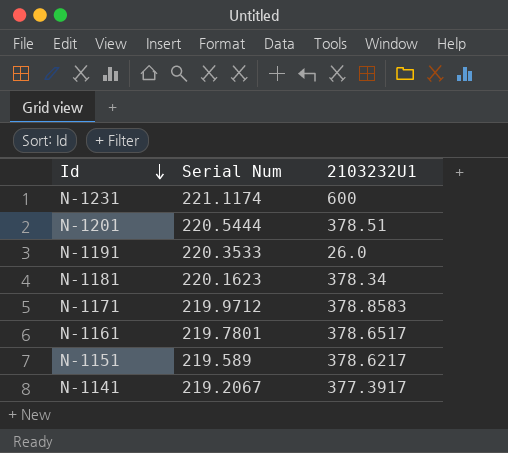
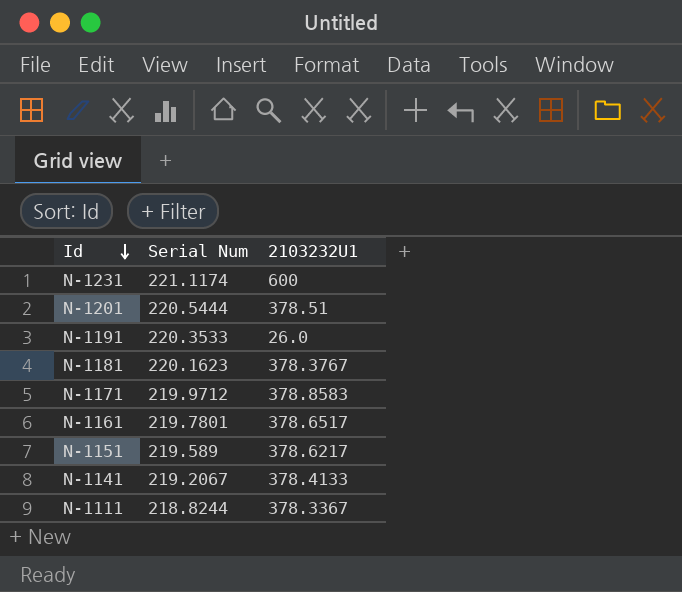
N-1181 | 2103232U1: 378.34 -> 378.3767
N-1141 | 2103232U1: 377.3917 -> 378.4133
row N-1111: none -> 218.8244 | 378.3367

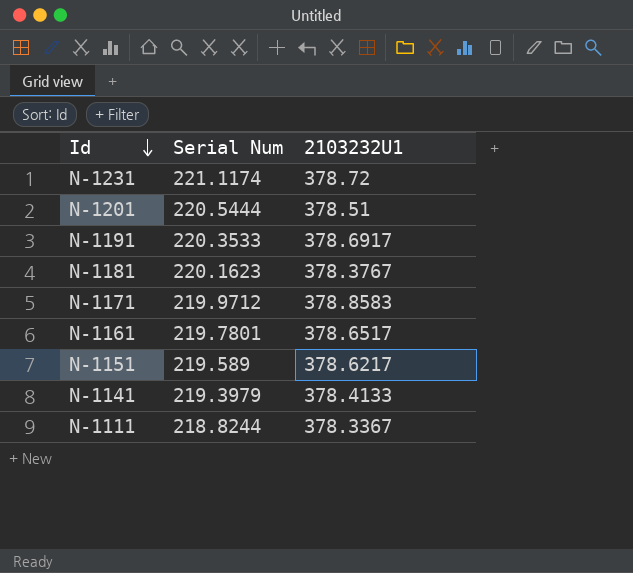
N-1231 | 2103232U1: 600 -> 378.72
N-1191 | 2103232U1: 26.0 -> 378.6917
N-1141 | Serial Num: 219.2067 -> 219.3979

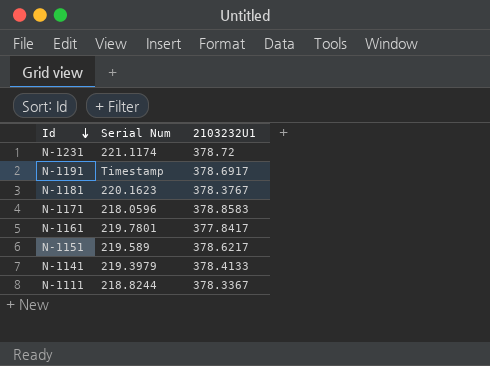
row N-1201: 220.5444 | 378.51 -> none
N-1191 | Serial Num: 220.3533 -> Timestamp
N-1171 | Serial Num: 219.9712 -> 218.0596
N-1161 | 2103232U1: 378.6517 -> 377.8417

